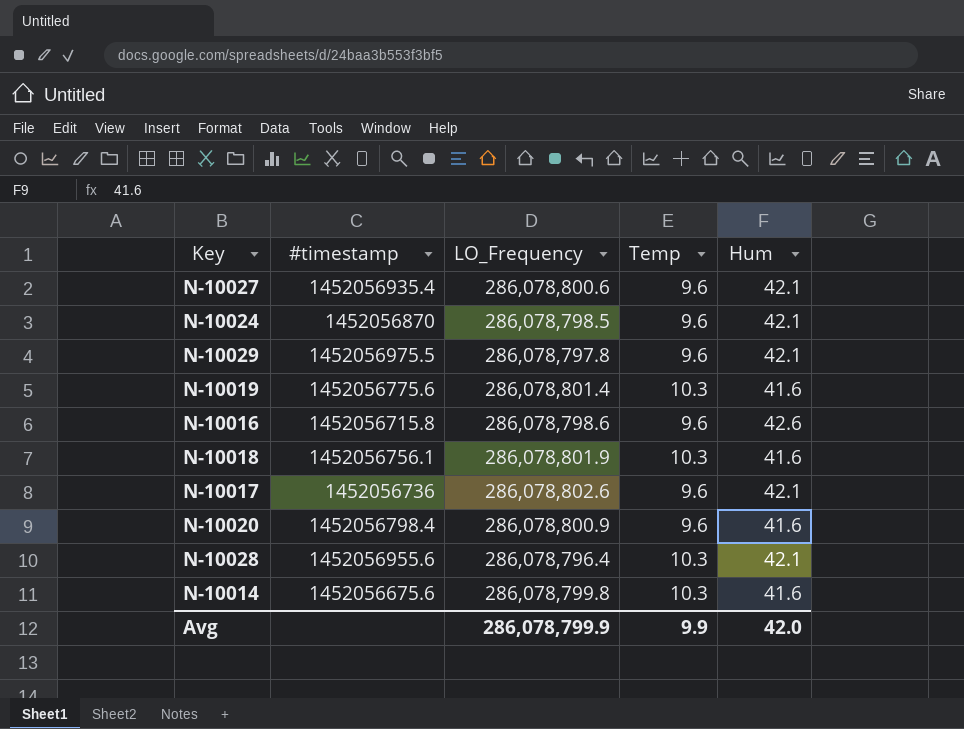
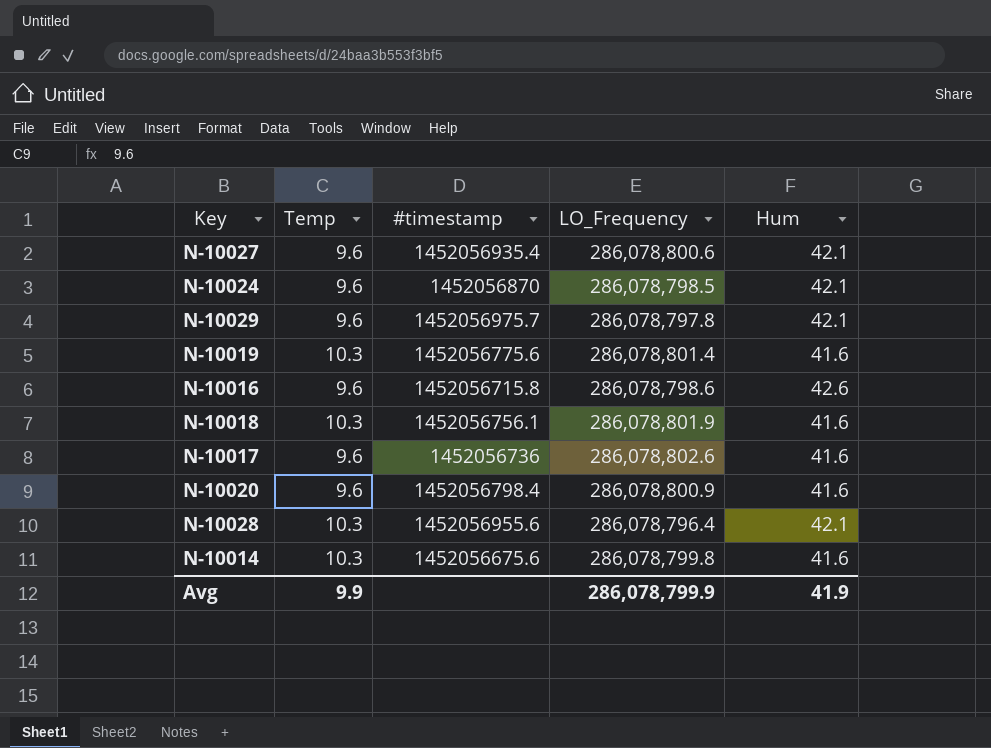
column Temp | position: 4 -> 2
N-10029 | #timestamp: 1452056975.5 -> 1452056975.7
N-10017 | Hum: 42.1 -> 41.6
Avg | Hum: 42.0 -> 41.9

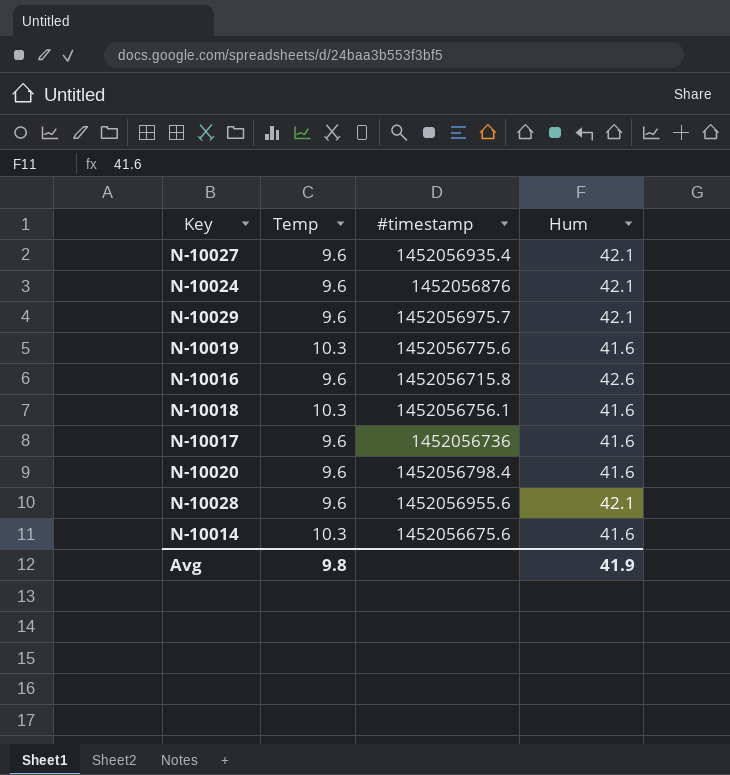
column LO_Frequency | position: 4 -> none
N-10024 | #timestamp: 1452056870 -> 1452056876
N-10028 | Temp: 10.3 -> 9.6
Avg | Temp: 9.9 -> 9.8

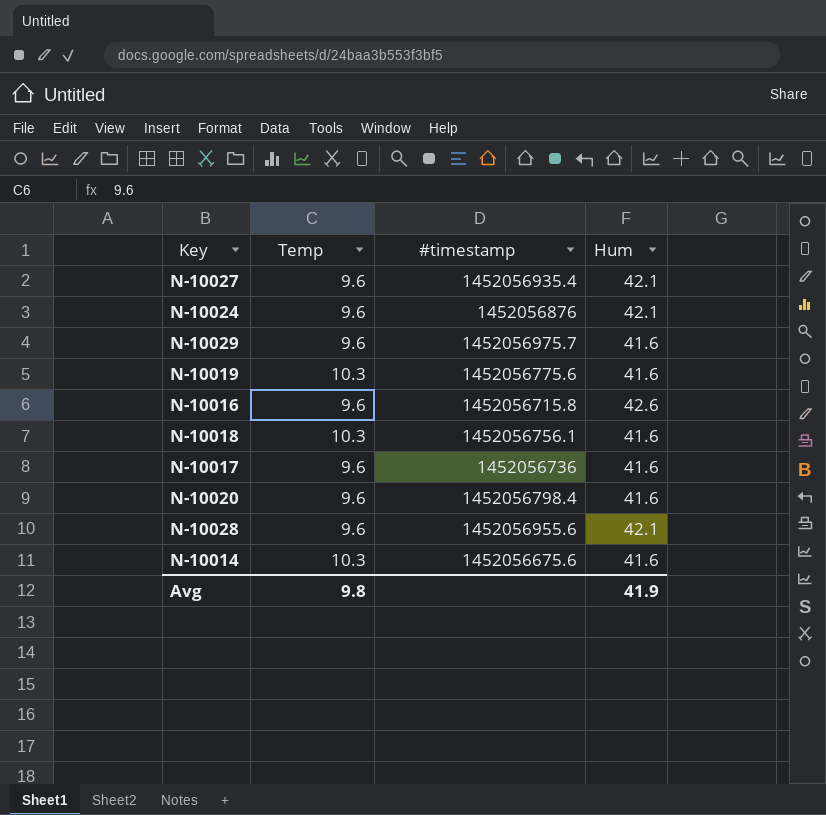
N-10029 | Hum: 42.1 -> 41.6

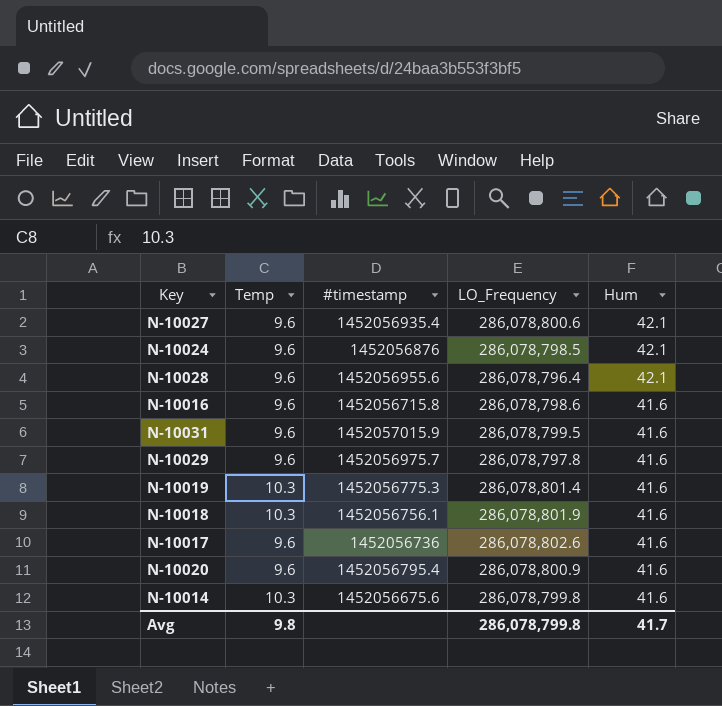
row order: none -> Hum descending
column LO_Frequency | position: none -> 4
N-10016 | Hum: 42.6 -> 41.6
row N-10031: none -> 9.6 | 1452057015.9 | 286,078,799.5 | 41.6
N-10019 | #timestamp: 1452056775.6 -> 1452056775.3
N-10020 | #timestamp: 1452056798.4 -> 1452056795.4
Avg | Hum: 41.9 -> 41.7

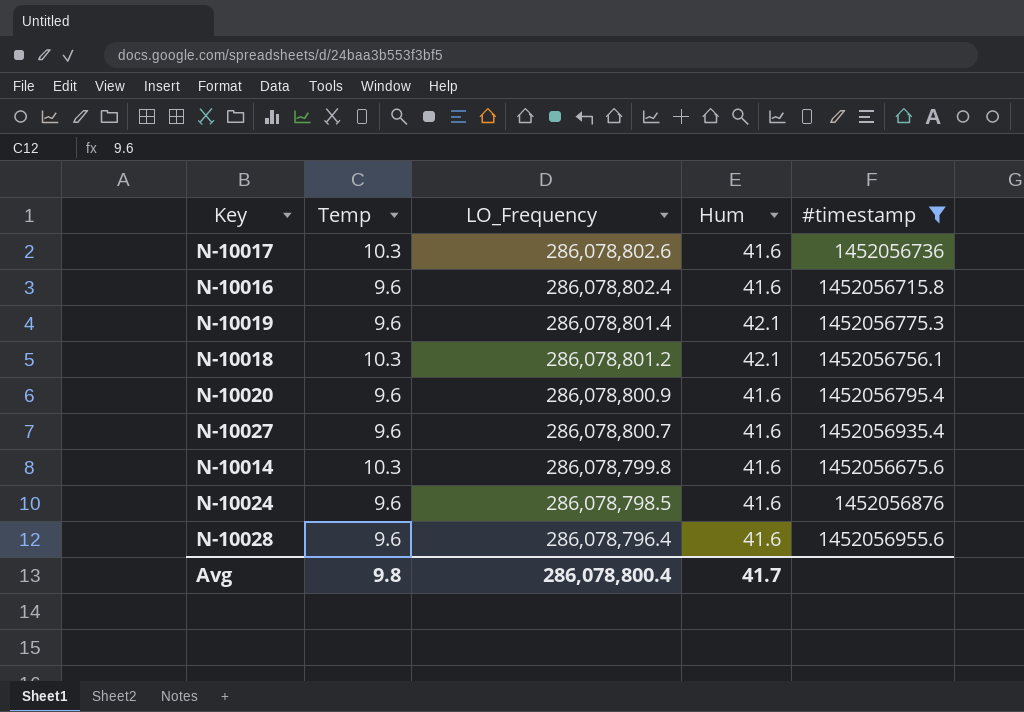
filter: none -> #timestamp <= 1452056955.6
row order: Hum descending -> LO_Frequency descending
column #timestamp | position: 3 -> 5
N-10017 | Temp: 9.6 -> 10.3
N-10016 | LO_Frequency: 286,078,798.6 -> 286,078,802.4
N-10019 | Temp: 10.3 -> 9.6
N-10019 | Hum: 41.6 -> 42.1
N-10018 | LO_Frequency: 286,078,801.9 -> 286,078,801.2
N-10018 | Hum: 41.6 -> 42.1
N-10027 | LO_Frequency: 286,078,800.6 -> 286,078,800.7
N-10027 | Hum: 42.1 -> 41.6
N-10024 | Hum: 42.1 -> 41.6
N-10028 | Hum: 42.1 -> 41.6
Avg | LO_Frequency: 286,078,799.8 -> 286,078,800.4

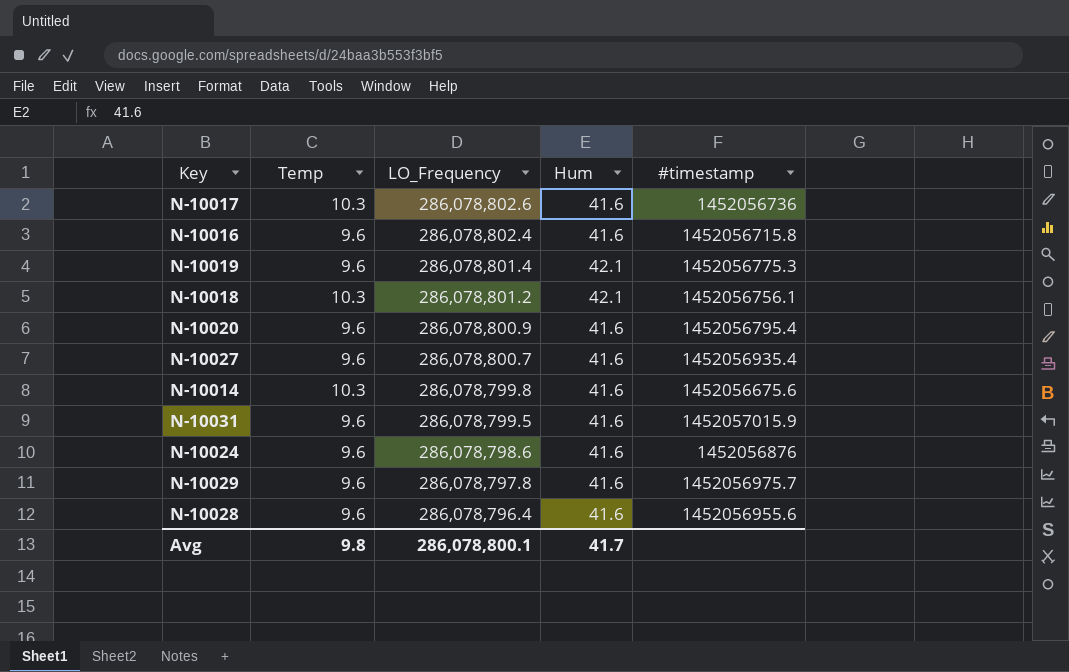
filter: #timestamp <= 1452056955.6 -> none
N-10024 | LO_Frequency: 286,078,798.5 -> 286,078,798.6
Avg | LO_Frequency: 286,078,800.4 -> 286,078,800.1

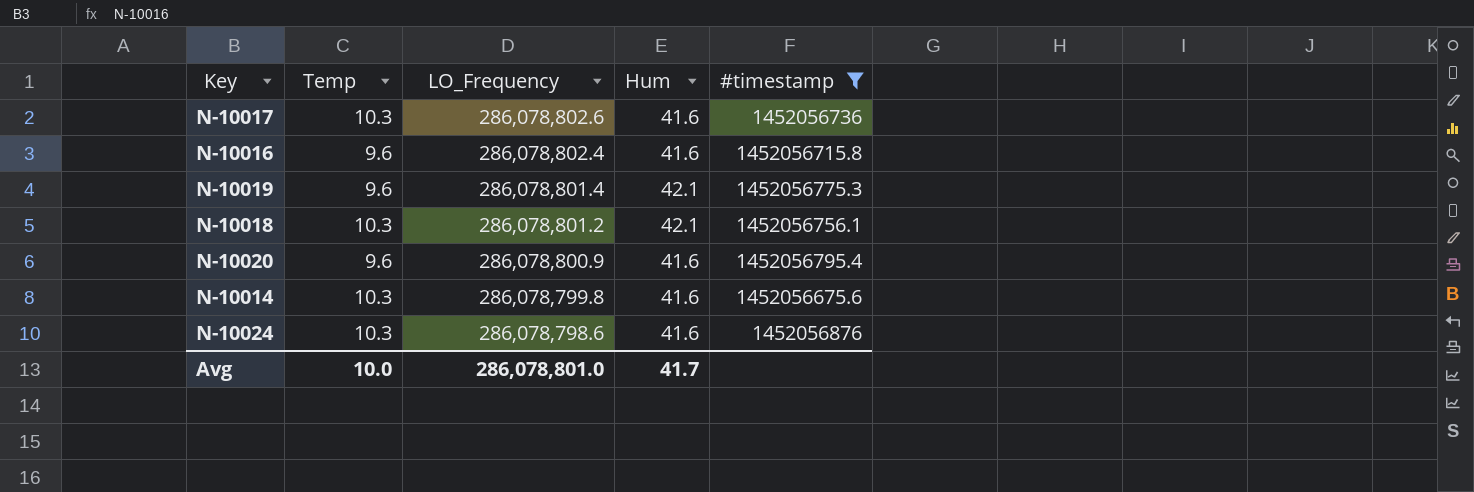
filter: none -> #timestamp <= 1452056876
N-10024 | Temp: 9.6 -> 10.3
Avg | Temp: 9.8 -> 10.0
Avg | LO_Frequency: 286,078,800.1 -> 286,078,801.0

